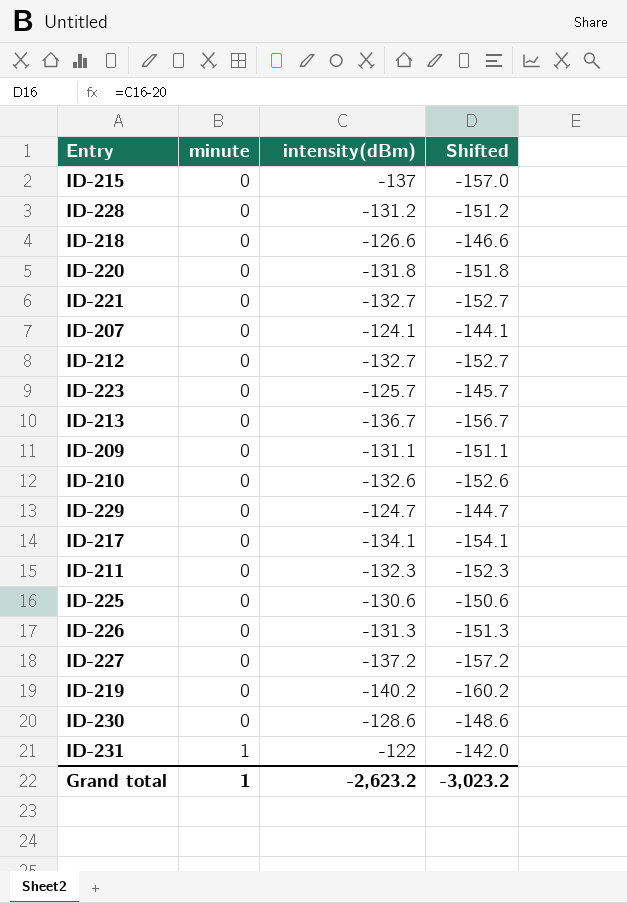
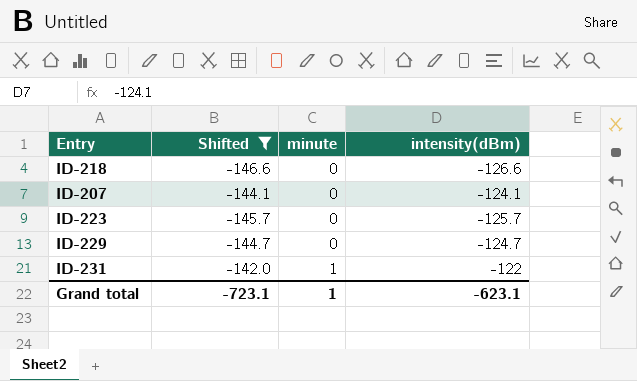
filter: none -> Shifted >= -146.6
column Shifted | position: 4 -> 2
Grand total | Shifted: -3,023.2 -> -723.1
Grand total | intensity(dBm): -2,623.2 -> -623.1

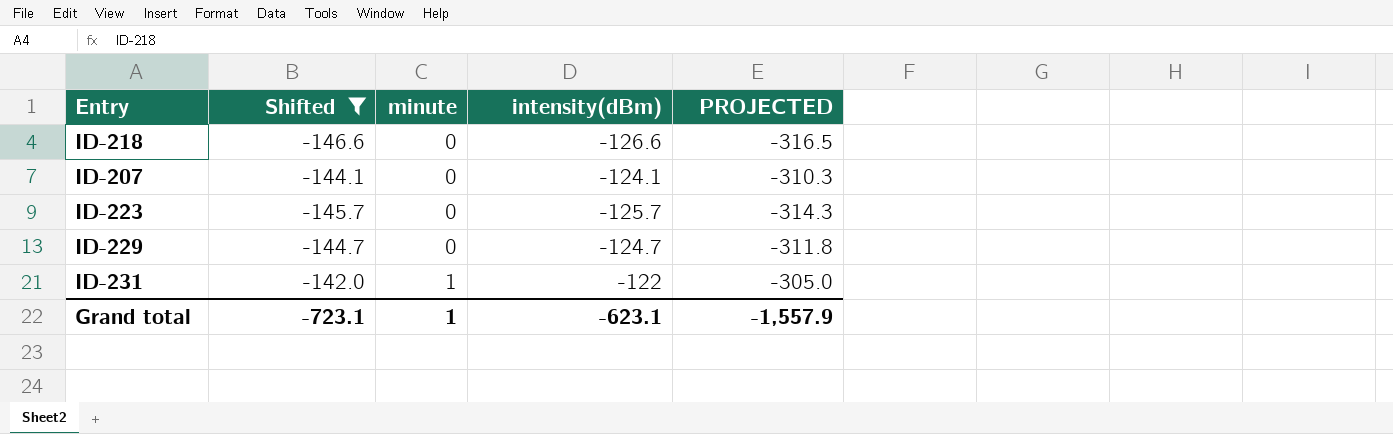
column PROJECTED | formula: none -> [intensity(dBm)] * 2.5

